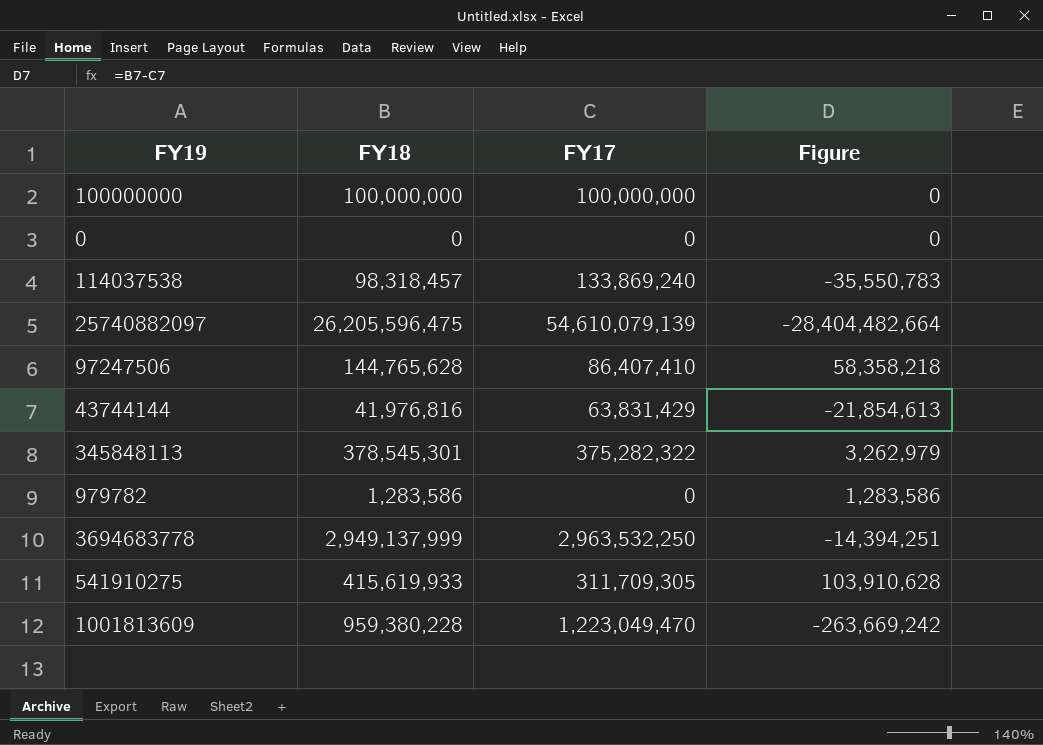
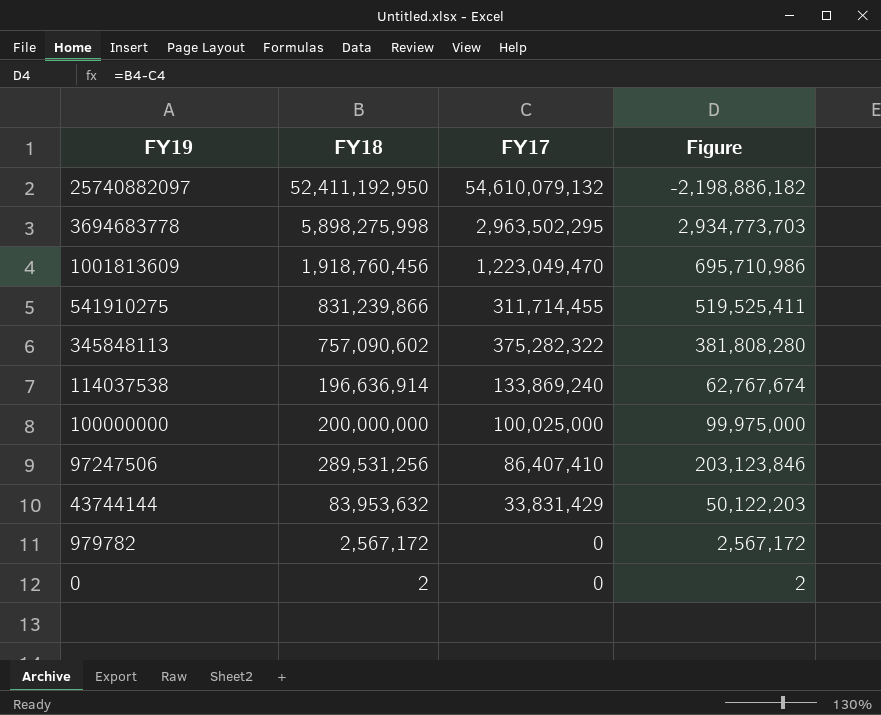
row order: none -> FY19 descending
25740882097 | FY18: 26,205,596,475 -> 52,411,192,950
25740882097 | FY17: 54,610,079,139 -> 54,610,079,132
25740882097 | Figure: -28,404,482,664 -> -2,198,886,182
3694683778 | FY18: 2,949,137,999 -> 5,898,275,998
3694683778 | FY17: 2,963,532,250 -> 2,963,502,295
3694683778 | Figure: -14,394,251 -> 2,934,773,703
1001813609 | FY18: 959,380,228 -> 1,918,760,456
1001813609 | Figure: -263,669,242 -> 695,710,986
541910275 | FY18: 415,619,933 -> 831,239,866
541910275 | FY17: 311,709,305 -> 311,714,455
541910275 | Figure: 103,910,628 -> 519,525,411
345848113 | FY18: 378,545,301 -> 757,090,602
345848113 | Figure: 3,262,979 -> 381,808,280
114037538 | FY18: 98,318,457 -> 196,636,914
114037538 | Figure: -35,550,783 -> 62,767,674
100000000 | FY18: 100,000,000 -> 200,000,000
100000000 | FY17: 100,000,000 -> 100,025,000
100000000 | Figure: 0 -> 99,975,000
97247506 | FY18: 144,765,628 -> 289,531,256
97247506 | Figure: 58,358,218 -> 203,123,846
43744144 | FY18: 41,976,816 -> 83,953,632
43744144 | FY17: 63,831,429 -> 33,831,429
43744144 | Figure: -21,854,613 -> 50,122,203
979782 | FY18: 1,283,586 -> 2,567,172
979782 | Figure: 1,283,586 -> 2,567,172
0 | FY18: 0 -> 2
0 | Figure: 0 -> 2

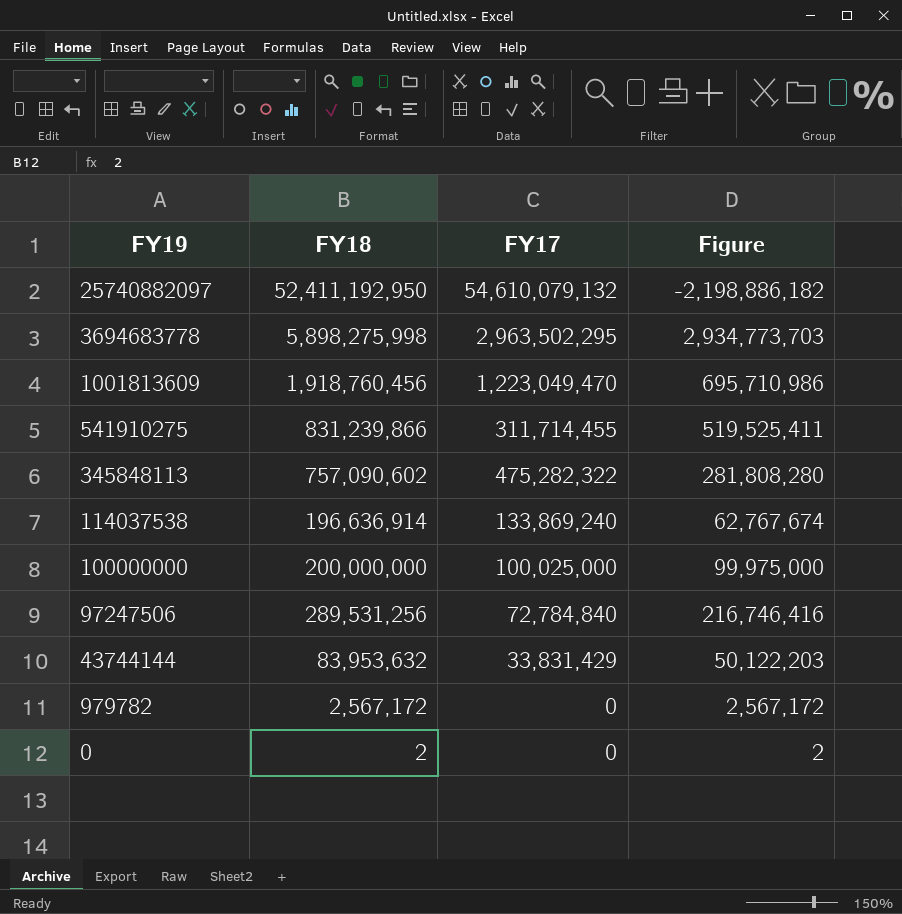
345848113 | FY17: 375,282,322 -> 475,282,322
345848113 | Figure: 381,808,280 -> 281,808,280
97247506 | FY17: 86,407,410 -> 72,784,840
97247506 | Figure: 203,123,846 -> 216,746,416

